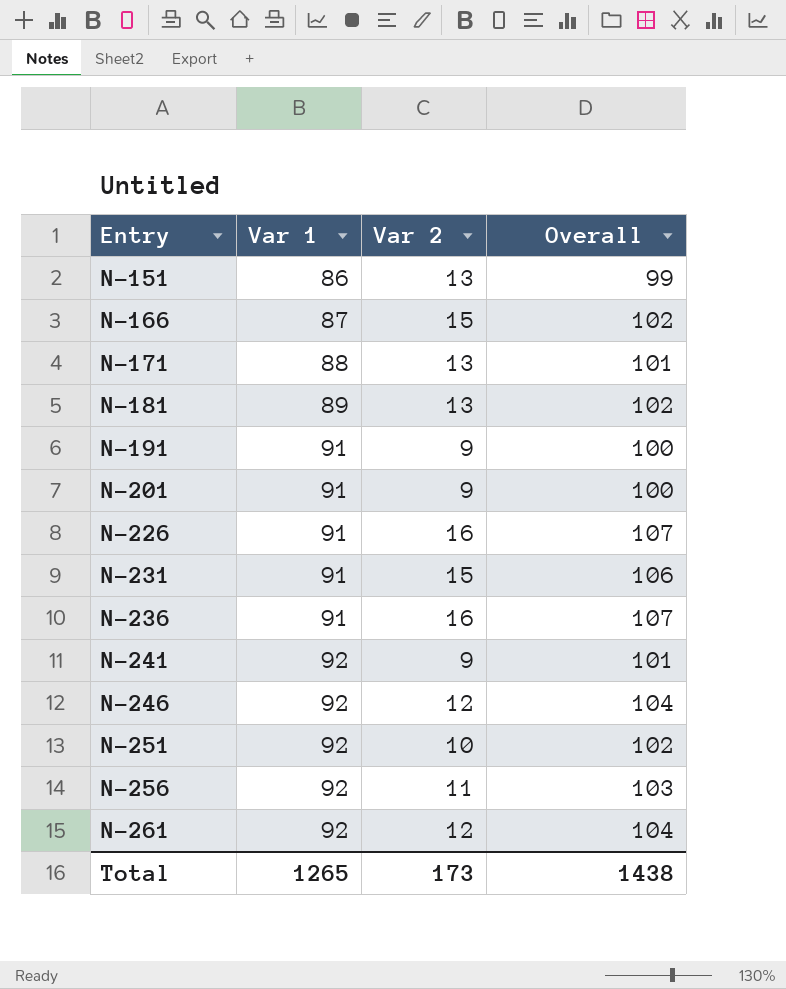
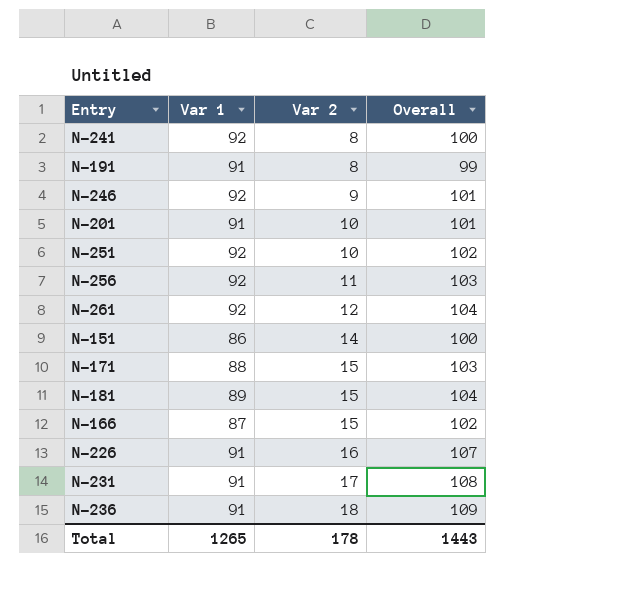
row order: Entry ascending -> Var 2 ascending
N-241 | Var 2: 9 -> 8
N-241 | Overall: 101 -> 100
N-191 | Var 2: 9 -> 8
N-191 | Overall: 100 -> 99
N-246 | Var 2: 12 -> 9
N-246 | Overall: 104 -> 101
N-201 | Var 2: 9 -> 10
N-201 | Overall: 100 -> 101
N-151 | Var 2: 13 -> 14
N-151 | Overall: 99 -> 100
N-171 | Var 2: 13 -> 15
N-171 | Overall: 101 -> 103
N-181 | Var 2: 13 -> 15
N-181 | Overall: 102 -> 104
N-231 | Var 2: 15 -> 17
N-231 | Overall: 106 -> 108
N-236 | Var 2: 16 -> 18
N-236 | Overall: 107 -> 109
Total | Var 2: 173 -> 178
Total | Overall: 1438 -> 1443

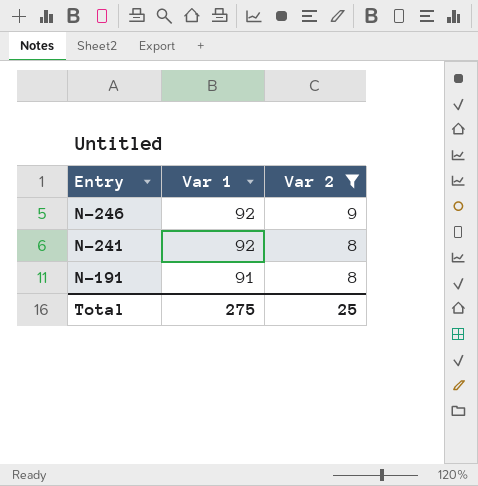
filter: none -> Var 2 <= 9
row order: Var 2 ascending -> Entry descending
column Overall | formula: [Var 1] + [Var 2] -> none
Total | Var 1: 1265 -> 275
Total | Var 2: 178 -> 25

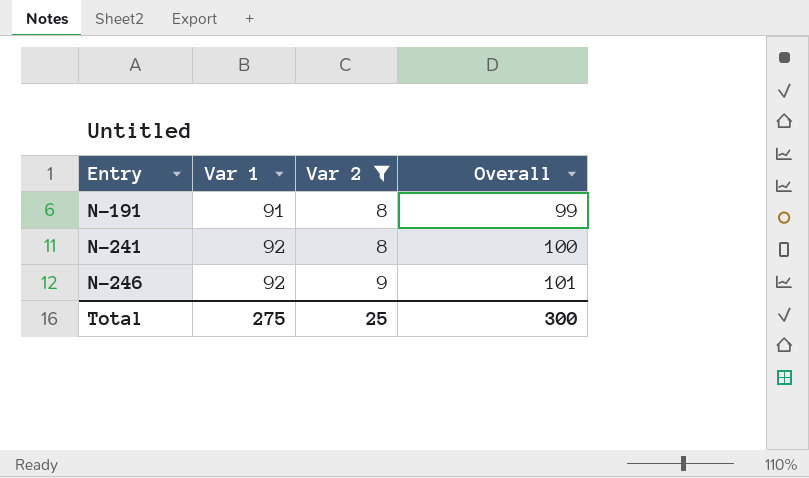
row order: Entry descending -> Entry ascending
column Overall | formula: none -> [Var 1] + [Var 2]

